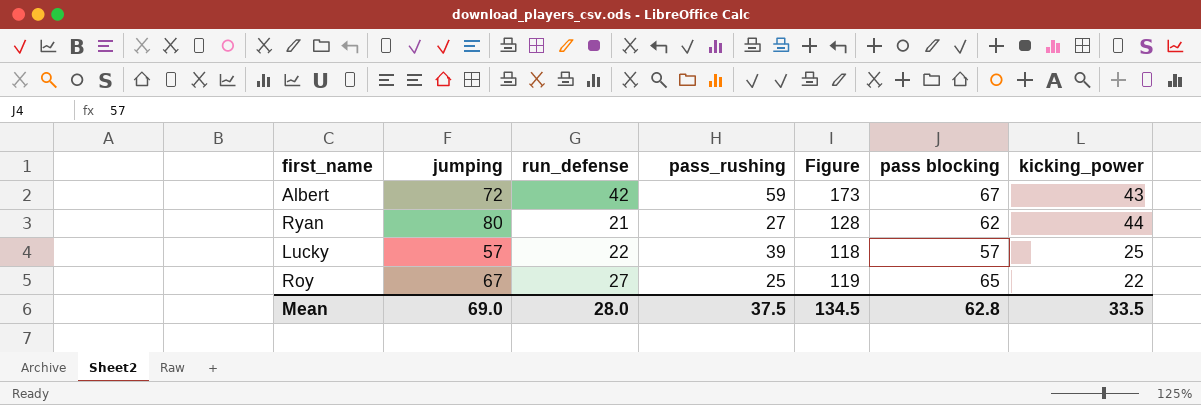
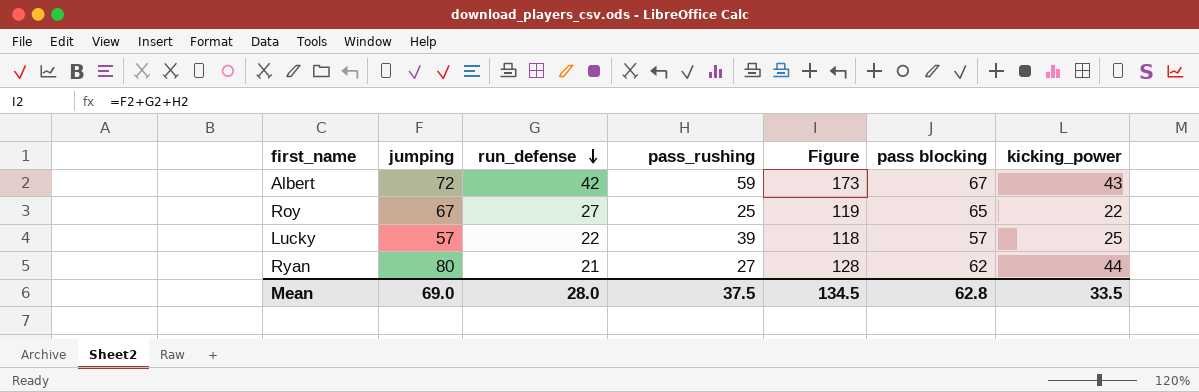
row order: none -> run_defense descending

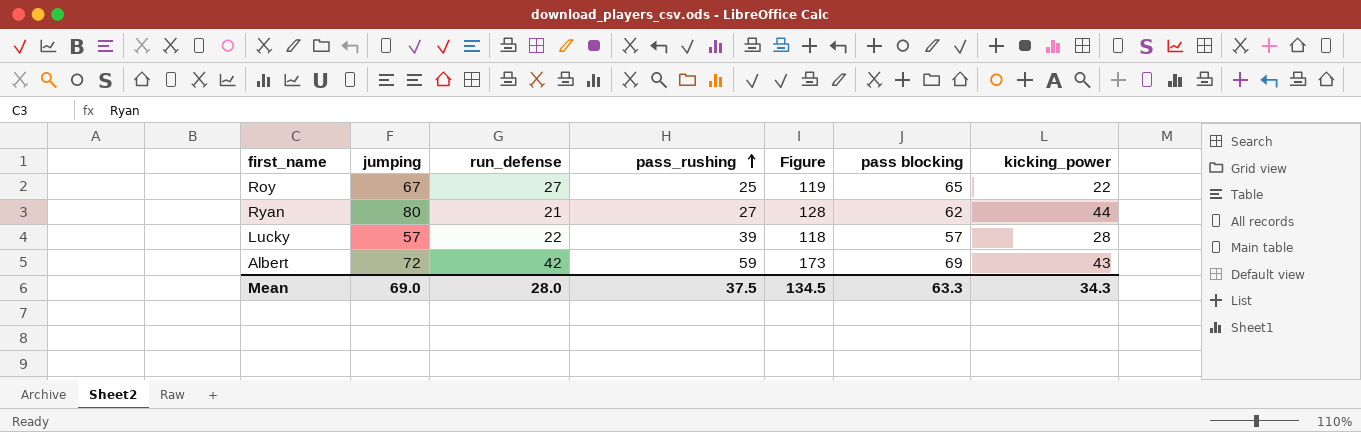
row order: run_defense descending -> pass_rushing ascending
Lucky | kicking_power: 25 -> 28
Albert | pass blocking: 67 -> 69
Mean | pass blocking: 62.8 -> 63.3
Mean | kicking_power: 33.5 -> 34.3

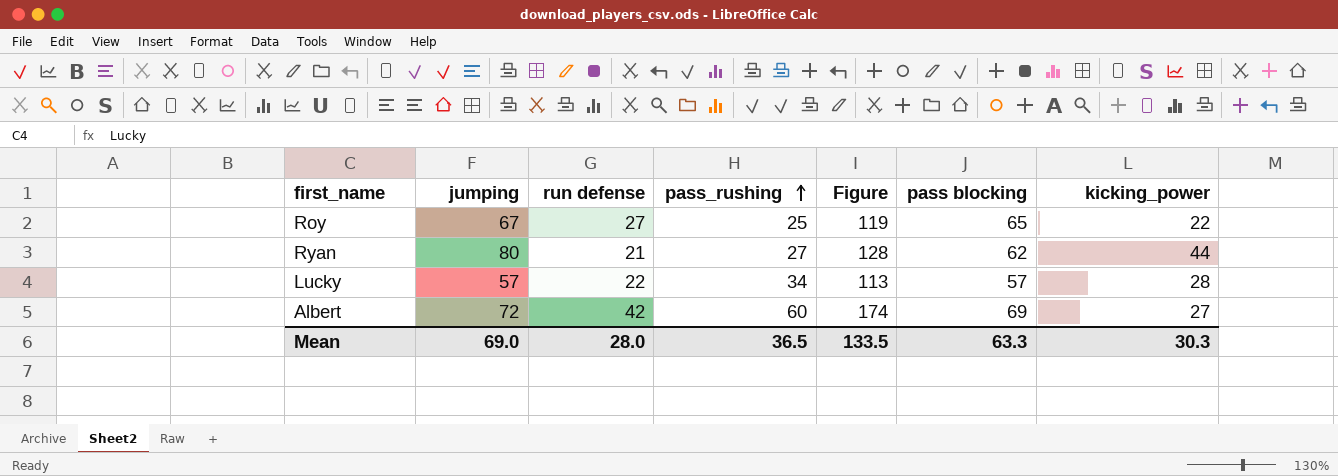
column name: run_defense -> run defense
Lucky | pass_rushing: 39 -> 34
Lucky | Figure: 118 -> 113
Albert | pass_rushing: 59 -> 60
Albert | Figure: 173 -> 174
Albert | kicking_power: 43 -> 27
Mean | pass_rushing: 37.5 -> 36.5
Mean | Figure: 134.5 -> 133.5
Mean | kicking_power: 34.3 -> 30.3

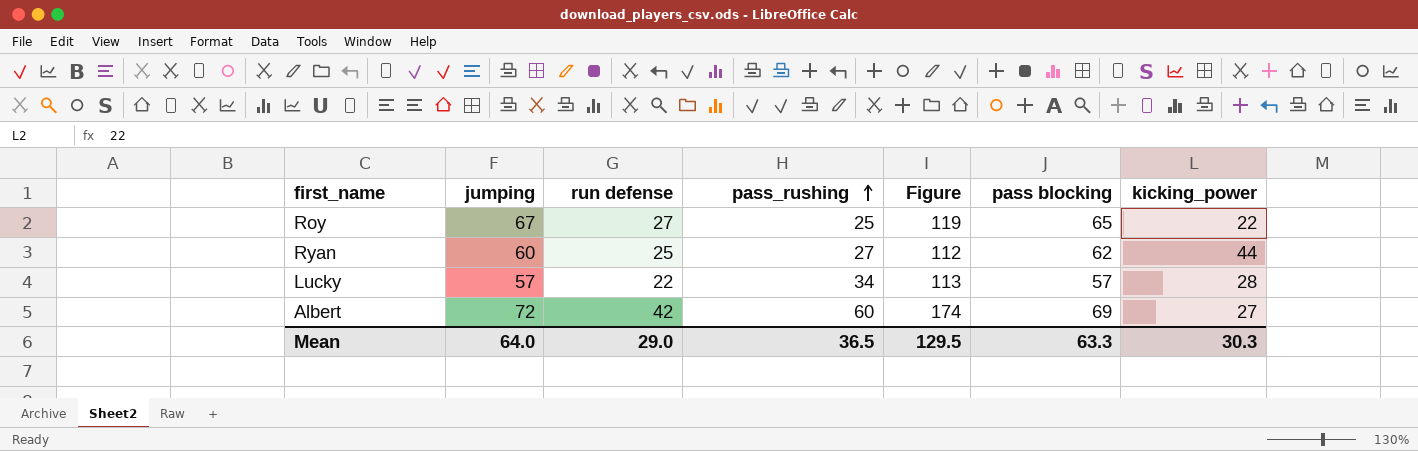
Ryan | jumping: 80 -> 60
Ryan | run defense: 21 -> 25
Ryan | Figure: 128 -> 112
Mean | jumping: 69.0 -> 64.0
Mean | run defense: 28.0 -> 29.0
Mean | Figure: 133.5 -> 129.5

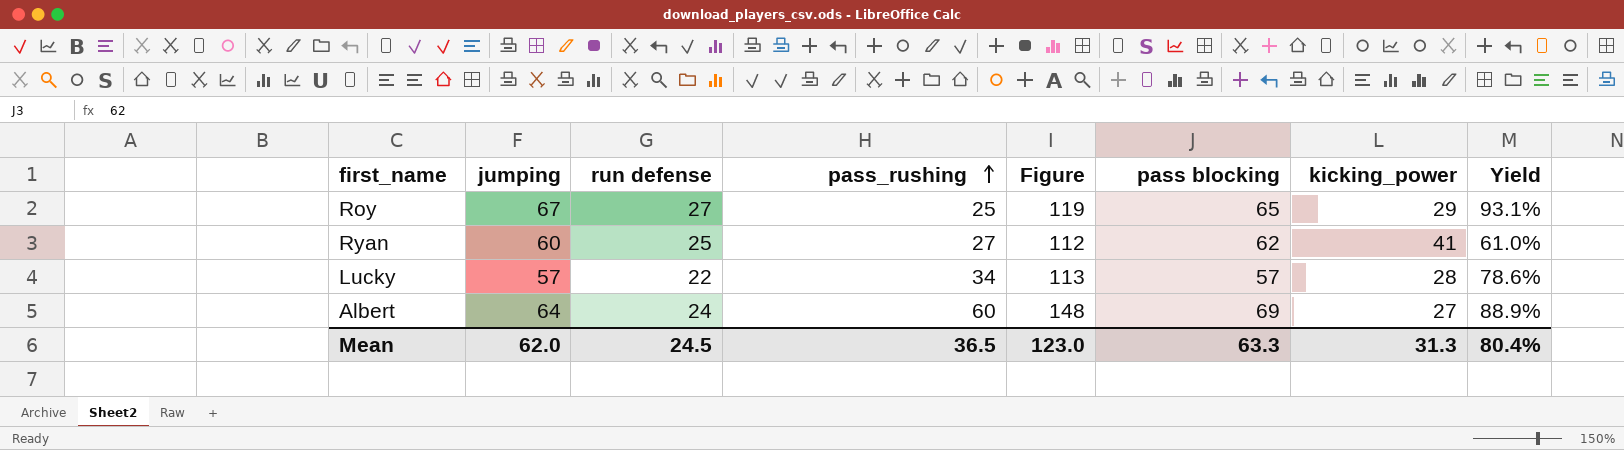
column Yield | formula: none -> [run defense] / [kicking_power]
Roy | kicking_power: 22 -> 29
Ryan | kicking_power: 44 -> 41
Albert | jumping: 72 -> 64
Albert | run defense: 42 -> 24
Albert | Figure: 174 -> 148
Mean | jumping: 64.0 -> 62.0
Mean | run defense: 29.0 -> 24.5
Mean | Figure: 129.5 -> 123.0
Mean | kicking_power: 30.3 -> 31.3

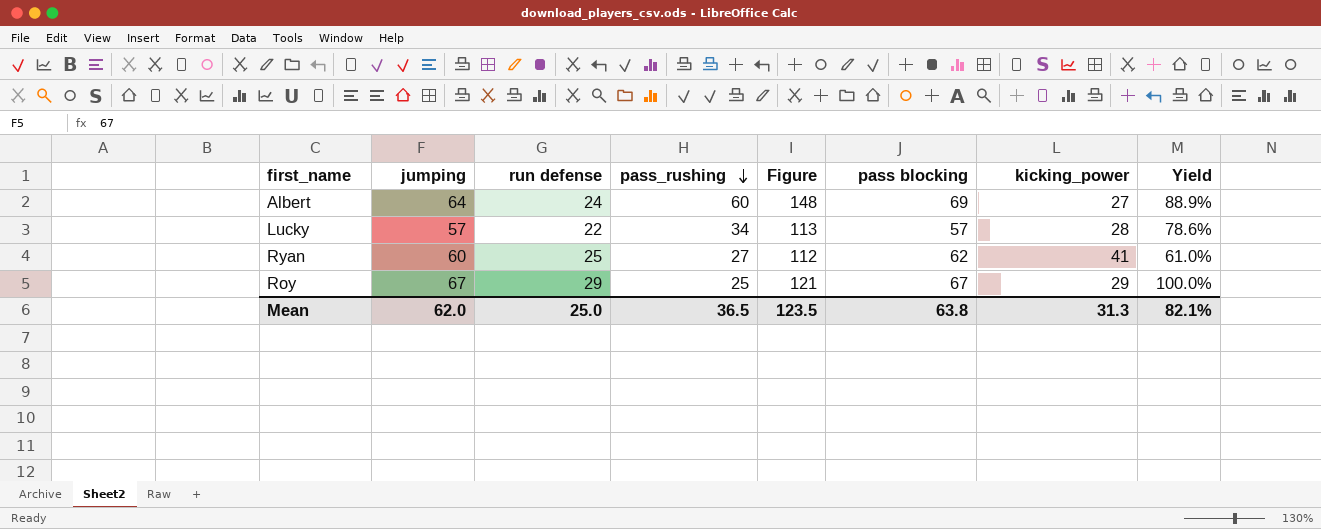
row order: pass_rushing ascending -> pass_rushing descending
Roy | run defense: 27 -> 29
Roy | Figure: 119 -> 121
Roy | pass blocking: 65 -> 67
Roy | Yield: 93.1% -> 100.0%
Mean | run defense: 24.5 -> 25.0
Mean | Figure: 123.0 -> 123.5
Mean | pass blocking: 63.3 -> 63.8
Mean | Yield: 80.4% -> 82.1%

